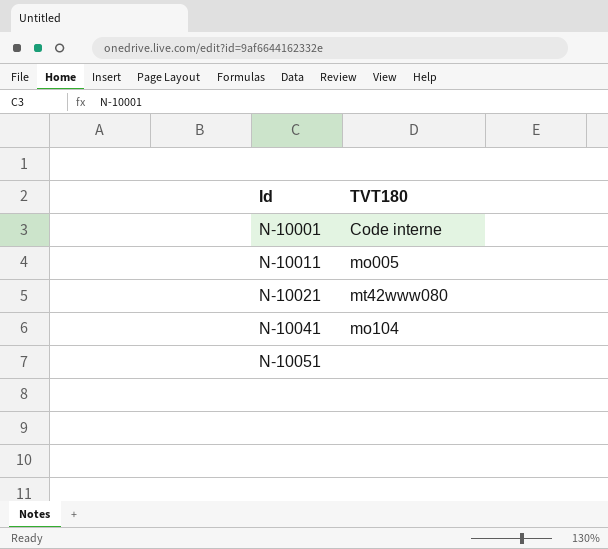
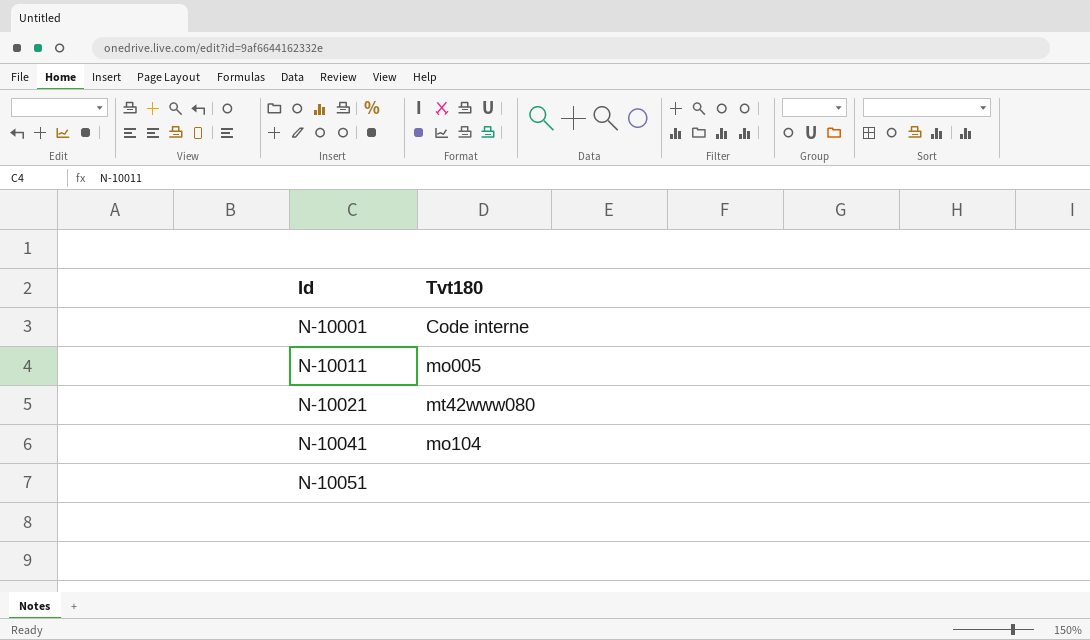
column name: TVT180 -> Tvt180

